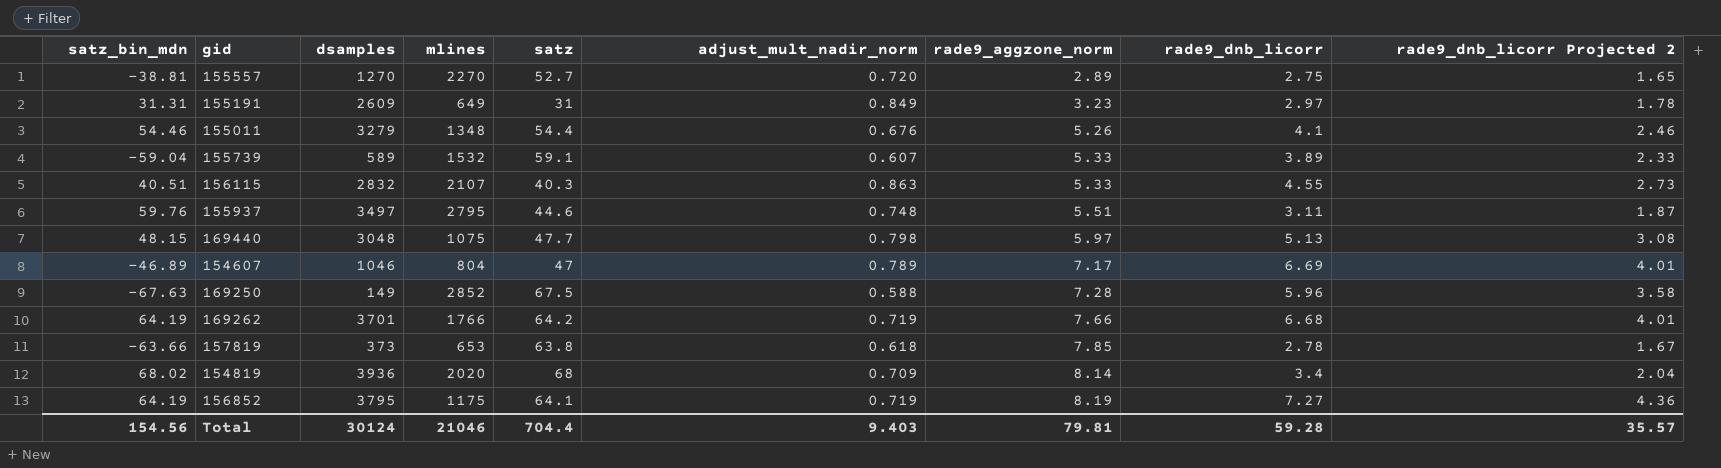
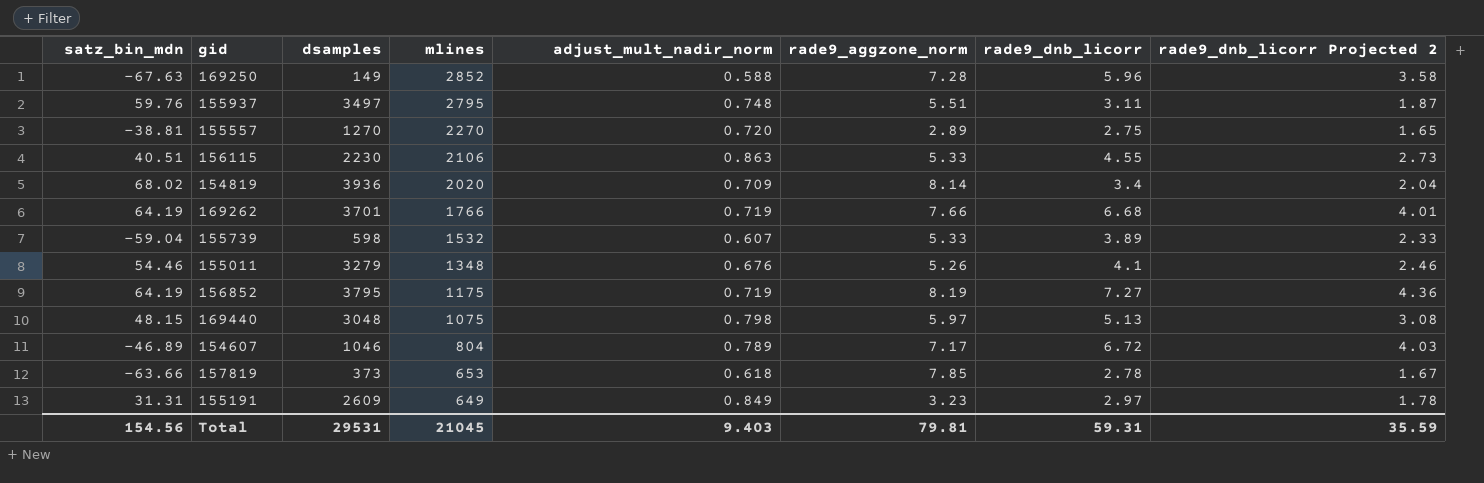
row order: rade9_aggzone_norm ascending -> mlines descending
column satz | position: 5 -> none
156115 | dsamples: 2832 -> 2230
156115 | mlines: 2107 -> 2106
155739 | dsamples: 589 -> 598
154607 | rade9_dnb_licorr: 6.69 -> 6.72
154607 | rade9_dnb_licorr Projected 2: 4.01 -> 4.03
Total | dsamples: 30124 -> 29531
Total | mlines: 21046 -> 21045
Total | rade9_dnb_licorr: 59.28 -> 59.31
Total | rade9_dnb_licorr Projected 2: 35.57 -> 35.59

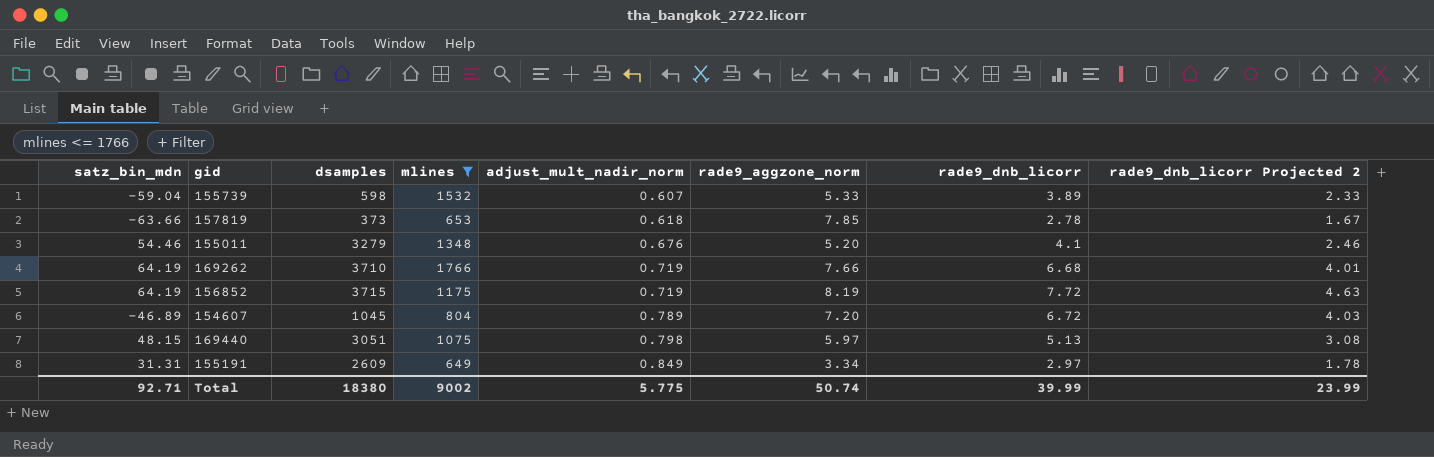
filter: none -> mlines <= 1766
row order: mlines descending -> adjust_mult_nadir_norm ascending
155011 | rade9_aggzone_norm: 5.26 -> 5.20
169262 | dsamples: 3701 -> 3710
156852 | dsamples: 3795 -> 3715
156852 | rade9_dnb_licorr: 7.27 -> 7.72
156852 | rade9_dnb_licorr Projected 2: 4.36 -> 4.63
154607 | dsamples: 1046 -> 1045
154607 | rade9_aggzone_norm: 7.17 -> 7.20
169440 | dsamples: 3048 -> 3051
155191 | rade9_aggzone_norm: 3.23 -> 3.34
Total | satz_bin_mdn: 154.56 -> 92.71
Total | dsamples: 29531 -> 18380
Total | mlines: 21045 -> 9002
Total | adjust_mult_nadir_norm: 9.403 -> 5.775
Total | rade9_aggzone_norm: 79.81 -> 50.74
Total | rade9_dnb_licorr: 59.31 -> 39.99
Total | rade9_dnb_licorr Projected 2: 35.59 -> 23.99

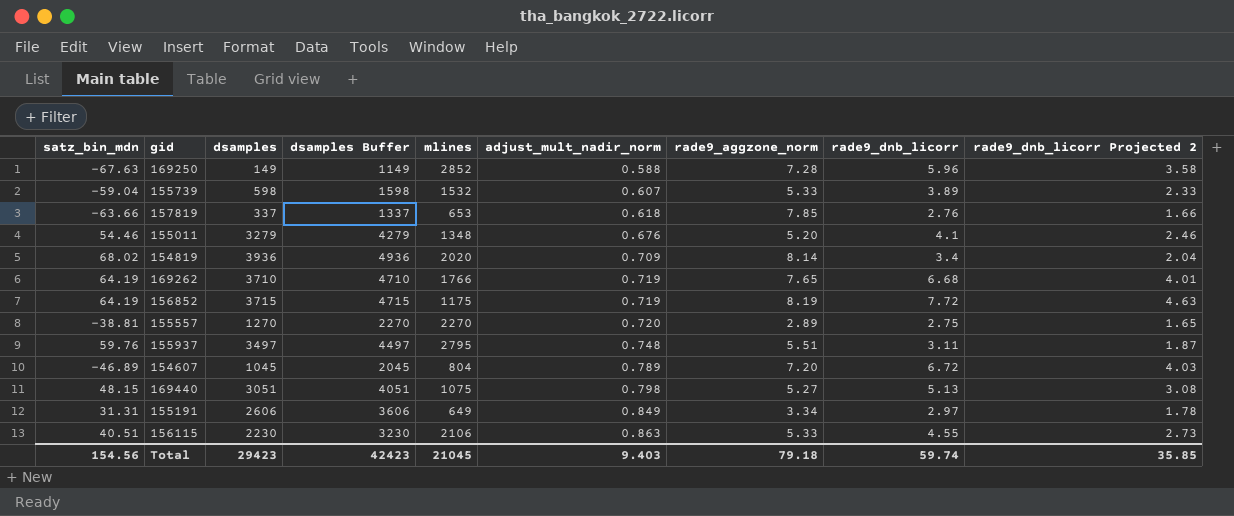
filter: mlines <= 1766 -> none
column dsamples Buffer | formula: none -> [dsamples] + 1000
157819 | dsamples: 373 -> 337
157819 | rade9_dnb_licorr: 2.78 -> 2.76
157819 | rade9_dnb_licorr Projected 2: 1.67 -> 1.66
169262 | rade9_aggzone_norm: 7.66 -> 7.65
169440 | rade9_aggzone_norm: 5.97 -> 5.27
155191 | dsamples: 2609 -> 2606
Total | satz_bin_mdn: 92.71 -> 154.56
Total | dsamples: 18380 -> 29423
Total | mlines: 9002 -> 21045
Total | adjust_mult_nadir_norm: 5.775 -> 9.403
Total | rade9_aggzone_norm: 50.74 -> 79.18
Total | rade9_dnb_licorr: 39.99 -> 59.74
Total | rade9_dnb_licorr Projected 2: 23.99 -> 35.85

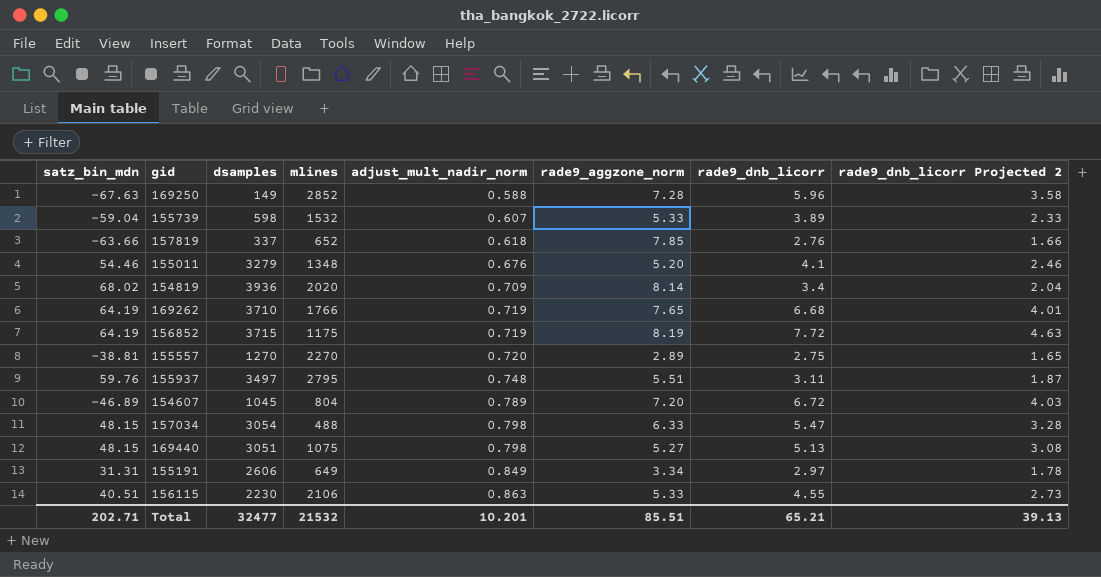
column dsamples Buffer | formula: [dsamples] + 1000 -> none
157819 | mlines: 653 -> 652
row 157034: none -> 48.15 | 3054 | 488 | 0.798 | 6.33 | 5.47 | 3.28
Total | satz_bin_mdn: 154.56 -> 202.71
Total | dsamples: 29423 -> 32477
Total | mlines: 21045 -> 21532
Total | adjust_mult_nadir_norm: 9.403 -> 10.201
Total | rade9_aggzone_norm: 79.18 -> 85.51
Total | rade9_dnb_licorr: 59.74 -> 65.21
Total | rade9_dnb_licorr Projected 2: 35.85 -> 39.13

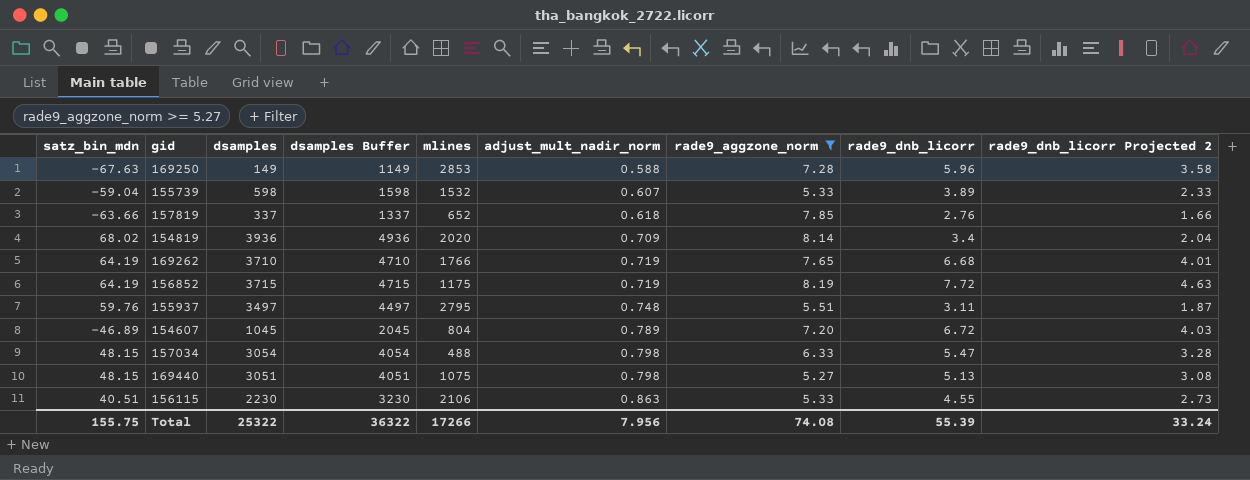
filter: none -> rade9_aggzone_norm >= 5.27
column dsamples Buffer | formula: none -> [dsamples] + 1000
169250 | mlines: 2852 -> 2853
Total | satz_bin_mdn: 202.71 -> 155.75
Total | dsamples: 32477 -> 25322
Total | mlines: 21532 -> 17266
Total | adjust_mult_nadir_norm: 10.201 -> 7.956
Total | rade9_aggzone_norm: 85.51 -> 74.08
Total | rade9_dnb_licorr: 65.21 -> 55.39
Total | rade9_dnb_licorr Projected 2: 39.13 -> 33.24

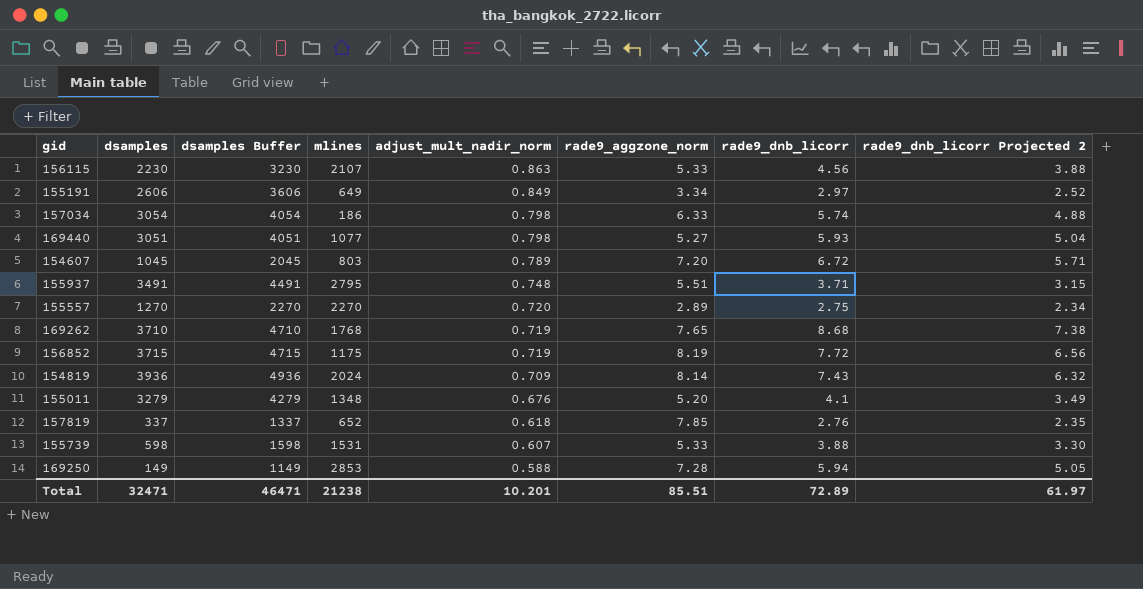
filter: rade9_aggzone_norm >= 5.27 -> none
row order: adjust_mult_nadir_norm ascending -> adjust_mult_nadir_norm descending
column satz_bin_mdn | position: 1 -> none
column rade9_dnb_licorr Projected 2 | formula: [rade9_dnb_licorr] * 0.6 -> [rade9_dnb_licorr] * 0.85
156115 | mlines: 2106 -> 2107
156115 | rade9_dnb_licorr: 4.55 -> 4.56
157034 | mlines: 488 -> 186
157034 | rade9_dnb_licorr: 5.47 -> 5.74
169440 | mlines: 1075 -> 1077
169440 | rade9_dnb_licorr: 5.13 -> 5.93
154607 | mlines: 804 -> 803
155937 | dsamples: 3497 -> 3491
155937 | dsamples Buffer: 4497 -> 4491
155937 | rade9_dnb_licorr: 3.11 -> 3.71
169262 | mlines: 1766 -> 1768
169262 | rade9_dnb_licorr: 6.68 -> 8.68
154819 | mlines: 2020 -> 2024
154819 | rade9_dnb_licorr: 3.4 -> 7.43
155739 | mlines: 1532 -> 1531
155739 | rade9_dnb_licorr: 3.89 -> 3.88
169250 | rade9_dnb_licorr: 5.96 -> 5.94
Total | dsamples: 25322 -> 32471
Total | dsamples Buffer: 36322 -> 46471
Total | mlines: 17266 -> 21238
Total | adjust_mult_nadir_norm: 7.956 -> 10.201
Total | rade9_aggzone_norm: 74.08 -> 85.51
Total | rade9_dnb_licorr: 55.39 -> 72.89
Total | rade9_dnb_licorr Projected 2: 33.24 -> 61.97

